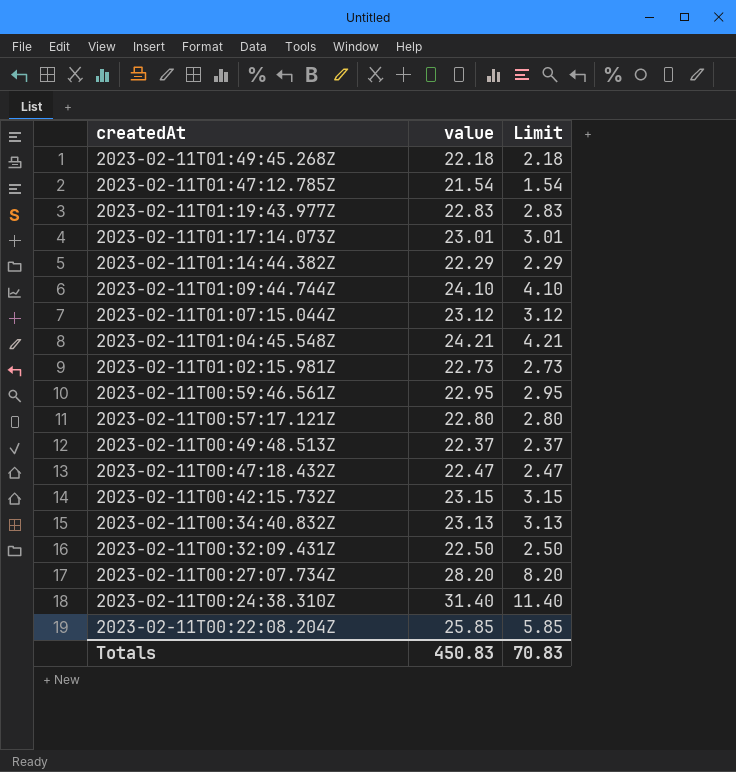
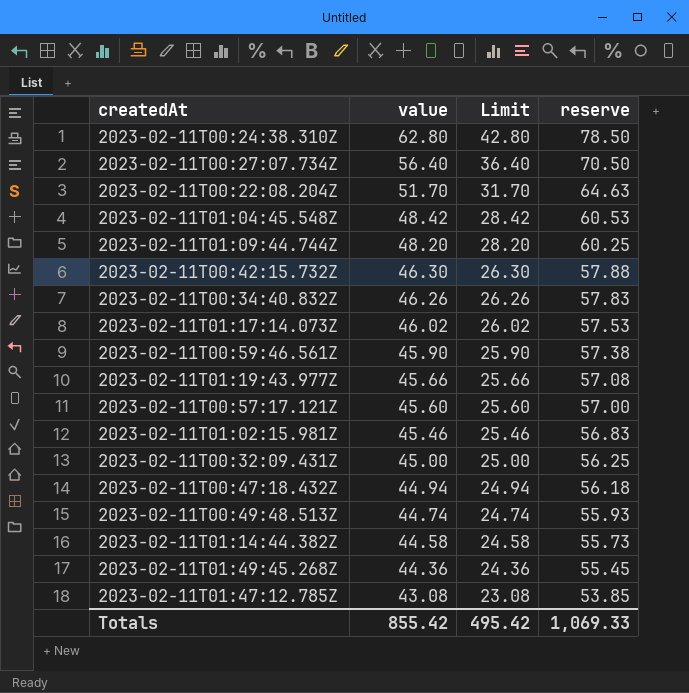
row order: createdAt descending -> value descending
column reserve | formula: none -> [value] * 1.25
row 2023-02-11T01:07:15.044Z: 23.12 | 3.12 -> none
2023-02-11T00:24:38.310Z | value: 31.40 -> 62.80
2023-02-11T00:24:38.310Z | Limit: 11.40 -> 42.80
2023-02-11T00:27:07.734Z | value: 28.20 -> 56.40
2023-02-11T00:27:07.734Z | Limit: 8.20 -> 36.40
2023-02-11T00:22:08.204Z | value: 25.85 -> 51.70
2023-02-11T00:22:08.204Z | Limit: 5.85 -> 31.70
2023-02-11T01:04:45.548Z | value: 24.21 -> 48.42
2023-02-11T01:04:45.548Z | Limit: 4.21 -> 28.42
2023-02-11T01:09:44.744Z | value: 24.10 -> 48.20
2023-02-11T01:09:44.744Z | Limit: 4.10 -> 28.20
2023-02-11T00:42:15.732Z | value: 23.15 -> 46.30
2023-02-11T00:42:15.732Z | Limit: 3.15 -> 26.30
2023-02-11T00:34:40.832Z | value: 23.13 -> 46.26
2023-02-11T00:34:40.832Z | Limit: 3.13 -> 26.26
2023-02-11T01:17:14.073Z | value: 23.01 -> 46.02
2023-02-11T01:17:14.073Z | Limit: 3.01 -> 26.02
2023-02-11T00:59:46.561Z | value: 22.95 -> 45.90
2023-02-11T00:59:46.561Z | Limit: 2.95 -> 25.90
2023-02-11T01:19:43.977Z | value: 22.83 -> 45.66
2023-02-11T01:19:43.977Z | Limit: 2.83 -> 25.66
2023-02-11T00:57:17.121Z | value: 22.80 -> 45.60
2023-02-11T00:57:17.121Z | Limit: 2.80 -> 25.60
2023-02-11T01:02:15.981Z | value: 22.73 -> 45.46
2023-02-11T01:02:15.981Z | Limit: 2.73 -> 25.46
2023-02-11T00:32:09.431Z | value: 22.50 -> 45.00
2023-02-11T00:32:09.431Z | Limit: 2.50 -> 25.00
2023-02-11T00:47:18.432Z | value: 22.47 -> 44.94
2023-02-11T00:47:18.432Z | Limit: 2.47 -> 24.94
2023-02-11T00:49:48.513Z | value: 22.37 -> 44.74
2023-02-11T00:49:48.513Z | Limit: 2.37 -> 24.74
2023-02-11T01:14:44.382Z | value: 22.29 -> 44.58
2023-02-11T01:14:44.382Z | Limit: 2.29 -> 24.58
2023-02-11T01:49:45.268Z | value: 22.18 -> 44.36
2023-02-11T01:49:45.268Z | Limit: 2.18 -> 24.36
2023-02-11T01:47:12.785Z | value: 21.54 -> 43.08
2023-02-11T01:47:12.785Z | Limit: 1.54 -> 23.08
Totals | value: 450.83 -> 855.42
Totals | Limit: 70.83 -> 495.42

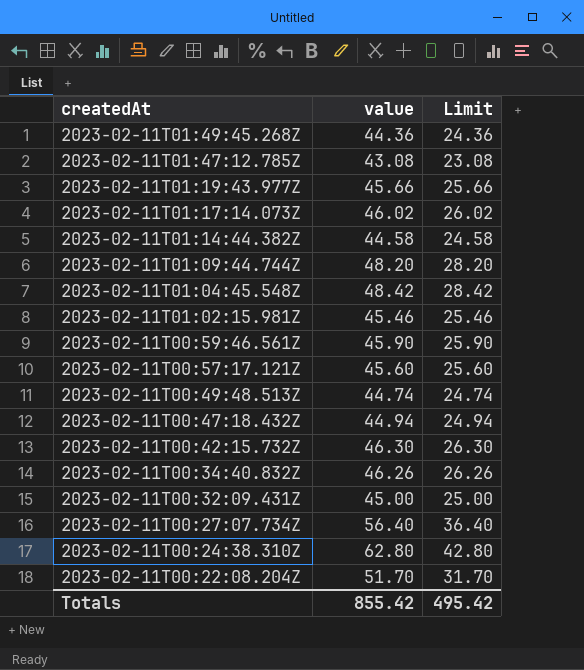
row order: value descending -> createdAt descending
column reserve | formula: [value] * 1.25 -> none

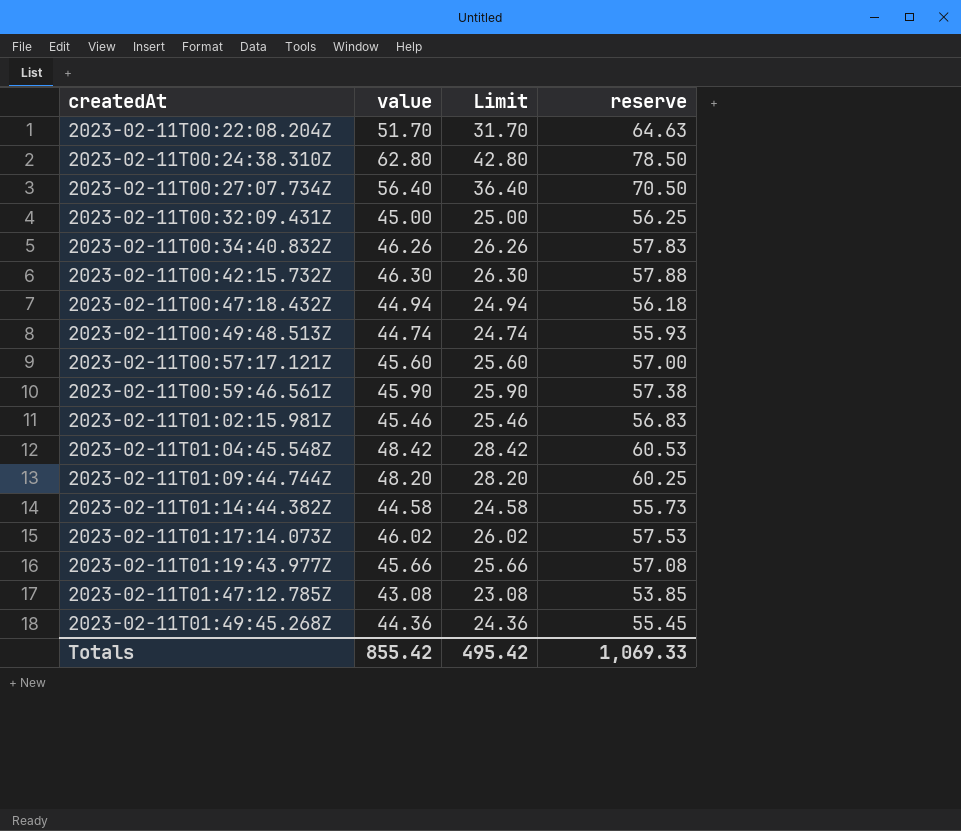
row order: createdAt descending -> createdAt ascending
column reserve | formula: none -> [value] * 1.25

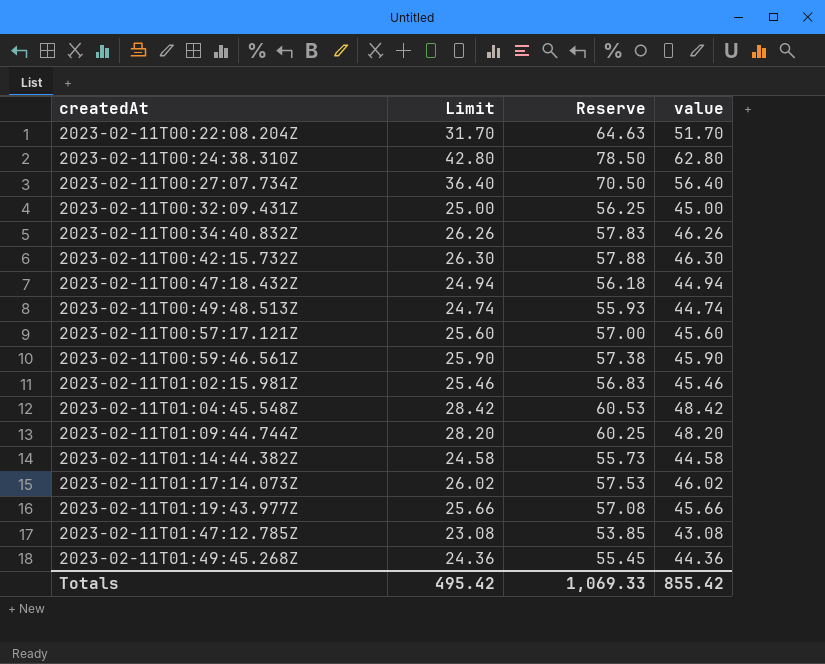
column name: reserve -> Reserve
column value | position: 2 -> 4

